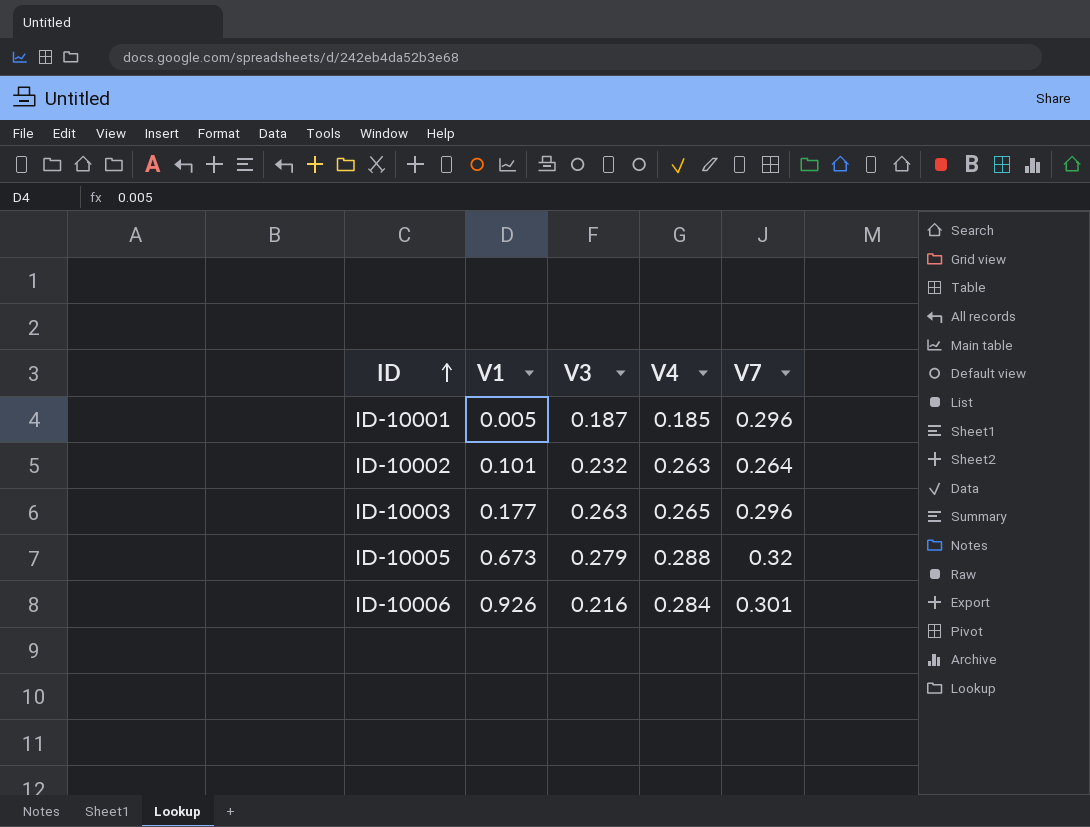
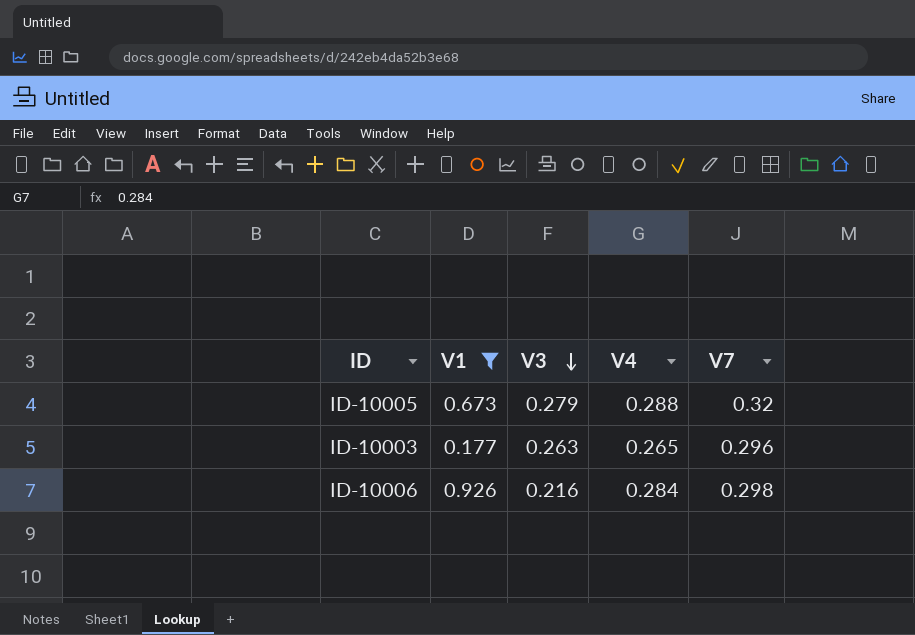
filter: none -> V1 >= 0.177
row order: ID ascending -> V3 descending
ID-10006 | V7: 0.301 -> 0.298

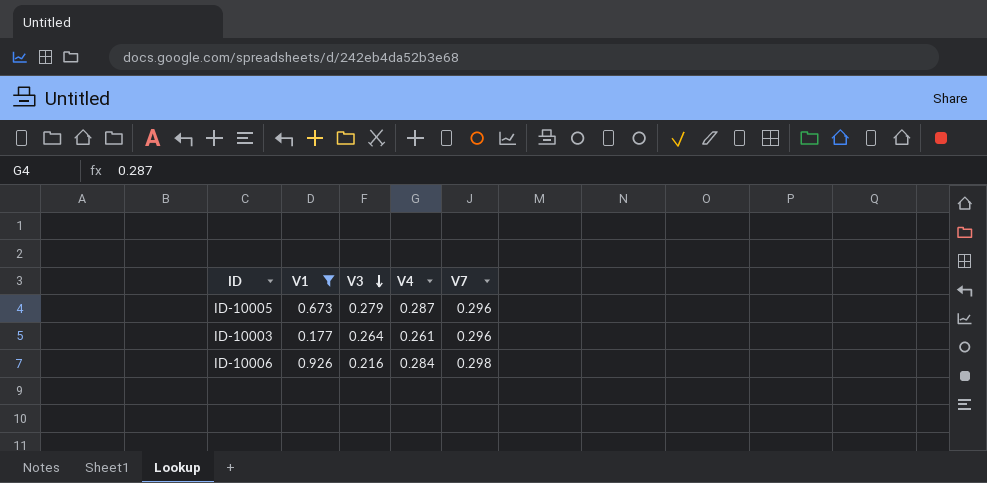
ID-10005 | V4: 0.288 -> 0.287
ID-10005 | V7: 0.32 -> 0.296
ID-10003 | V3: 0.263 -> 0.264
ID-10003 | V4: 0.265 -> 0.261

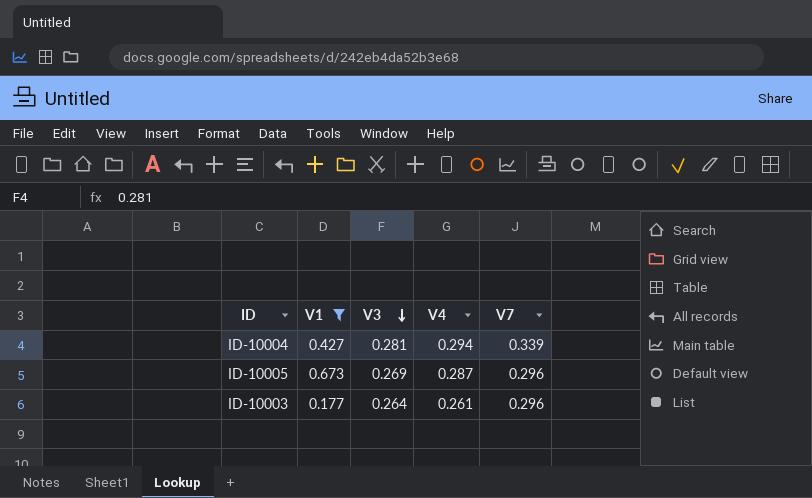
row ID-10006: 0.926 | 0.216 | 0.284 | 0.298 -> none
row ID-10004: none -> 0.427 | 0.281 | 0.294 | 0.339
ID-10005 | V3: 0.279 -> 0.269

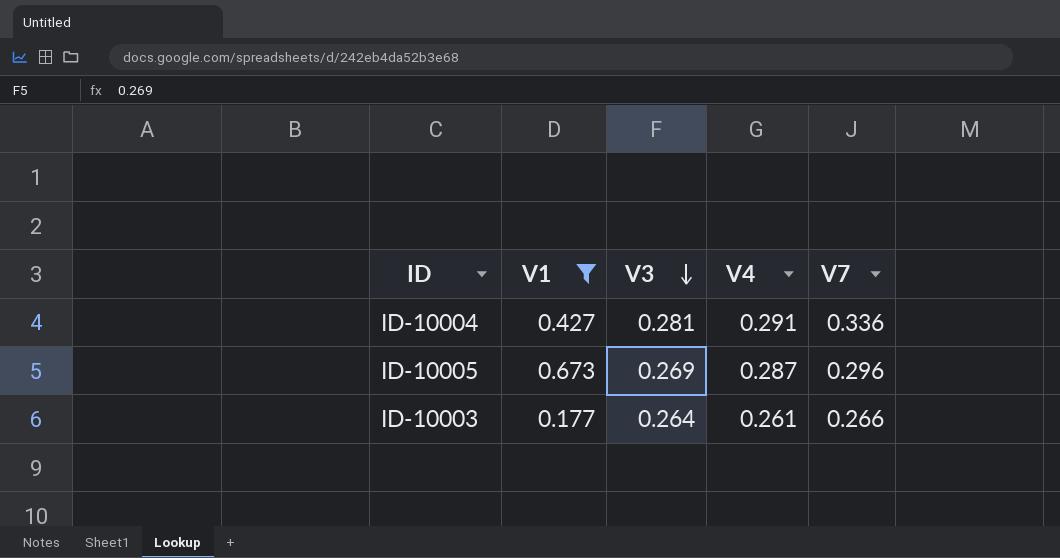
ID-10004 | V4: 0.294 -> 0.291
ID-10004 | V7: 0.339 -> 0.336
ID-10003 | V7: 0.296 -> 0.266

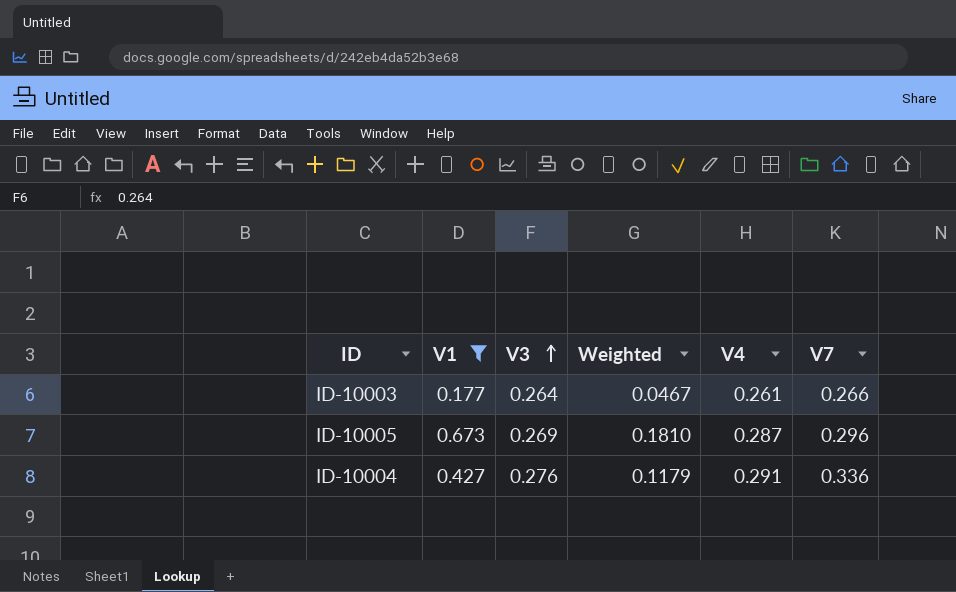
row order: V3 descending -> V3 ascending
column Weighted | formula: none -> [V1] * [V3]
ID-10004 | V3: 0.281 -> 0.276

